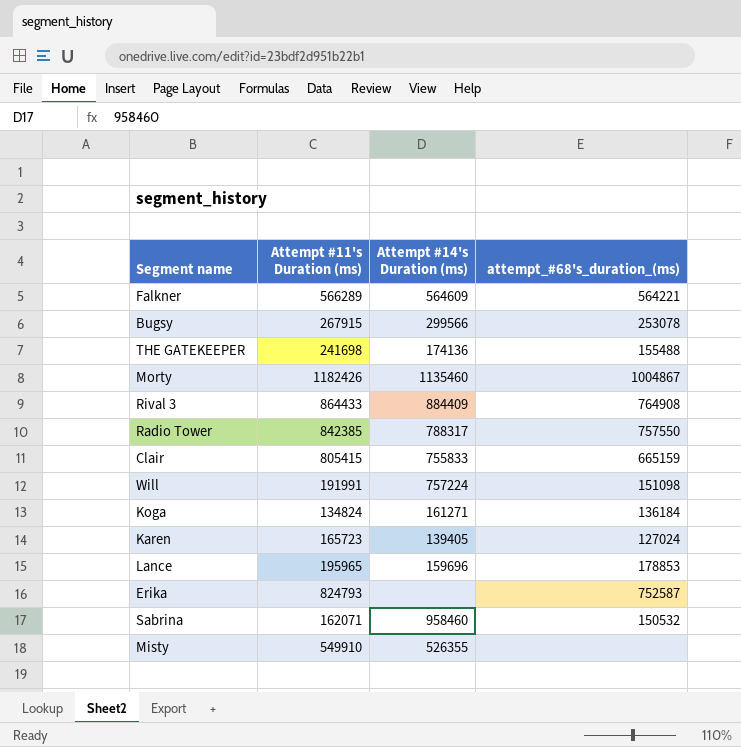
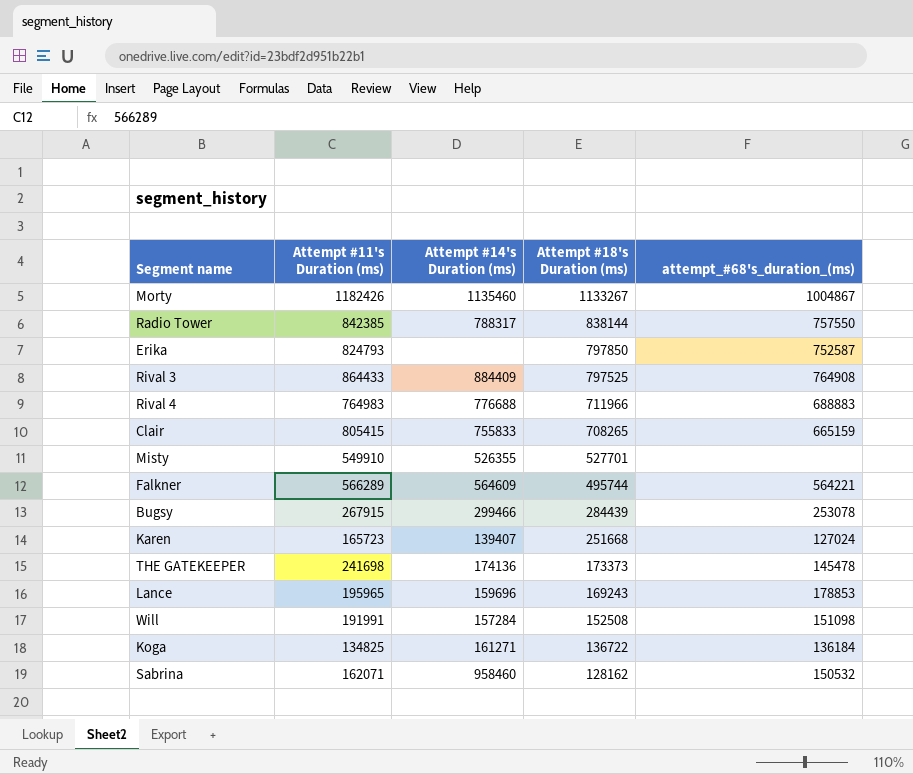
row order: none -> Attempt #18's Duration (ms) descending
column Attempt #18's Duration (ms) | position: none -> 4
row Rival 4: none -> 764983 | 776688 | 711966 | 688883
Bugsy | Attempt #14's Duration (ms): 299566 -> 299466
Karen | Attempt #14's Duration (ms): 139405 -> 139407
THE GATEKEEPER | attempt_#68's_duration_(ms): 155488 -> 145478
Will | Attempt #14's Duration (ms): 757224 -> 157284
Koga | Attempt #11's Duration (ms): 134824 -> 134825

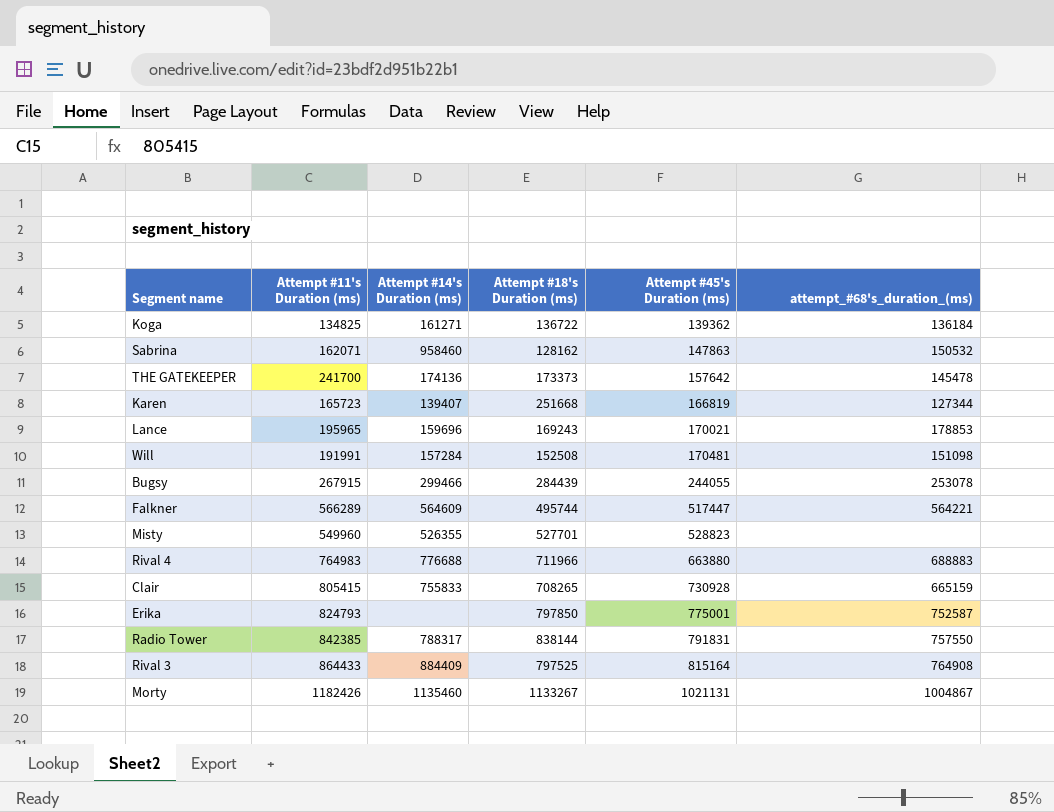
row order: Attempt #18's Duration (ms) descending -> Attempt #45's Duration (ms) ascending
column Attempt #45's Duration (ms) | position: none -> 5
THE GATEKEEPER | Attempt #11's Duration (ms): 241698 -> 241700
Karen | attempt_#68's_duration_(ms): 127024 -> 127344
Misty | Attempt #11's Duration (ms): 549910 -> 549960

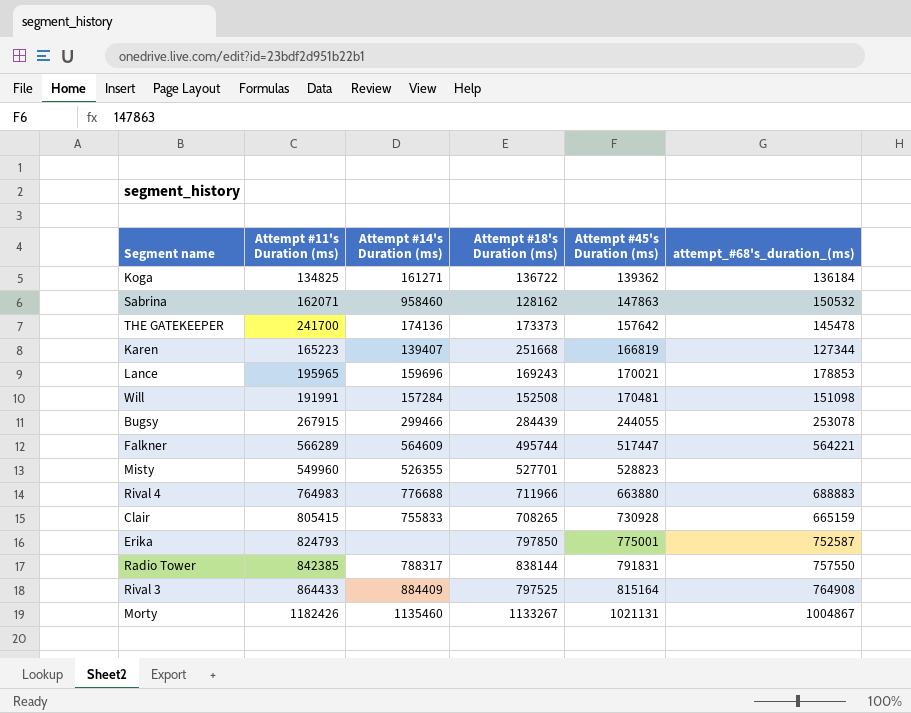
Karen | Attempt #11's Duration (ms): 165723 -> 165223

